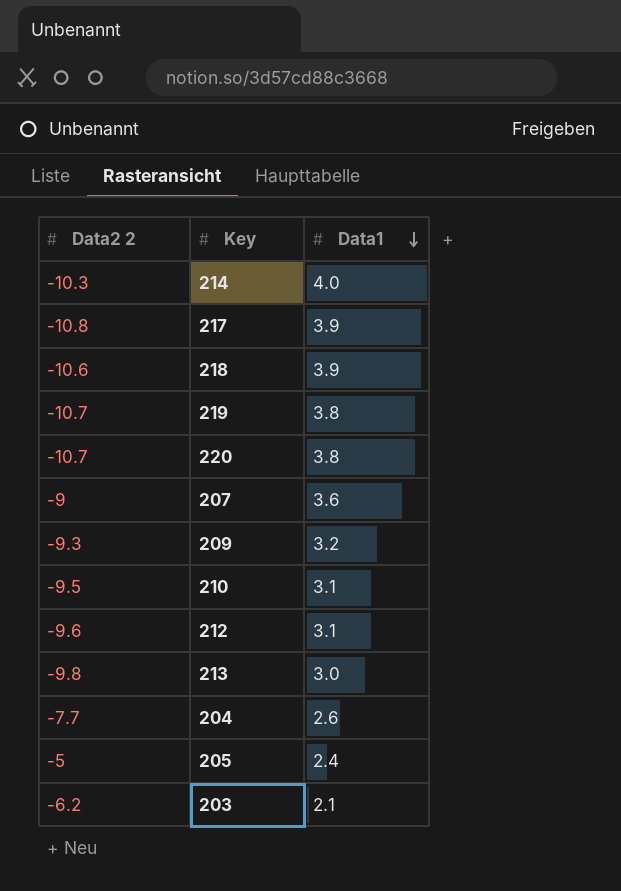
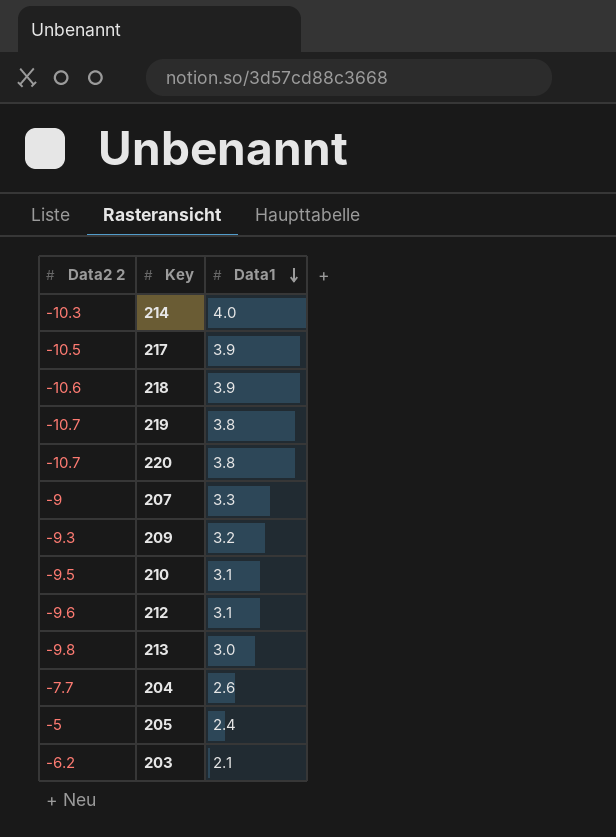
217 | Data2 2: -10.8 -> -10.5
207 | Data1: 3.6 -> 3.3

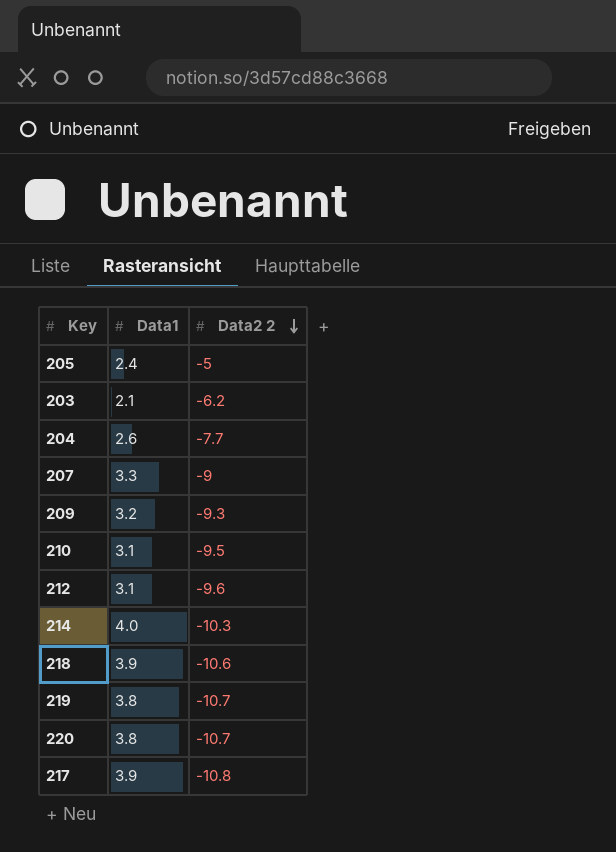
row order: Data1 descending -> Data2 2 descending
column Data2 2 | position: 1 -> 3
row 213: -9.8 | 3.0 -> none
217 | Data2 2: -10.5 -> -10.8

